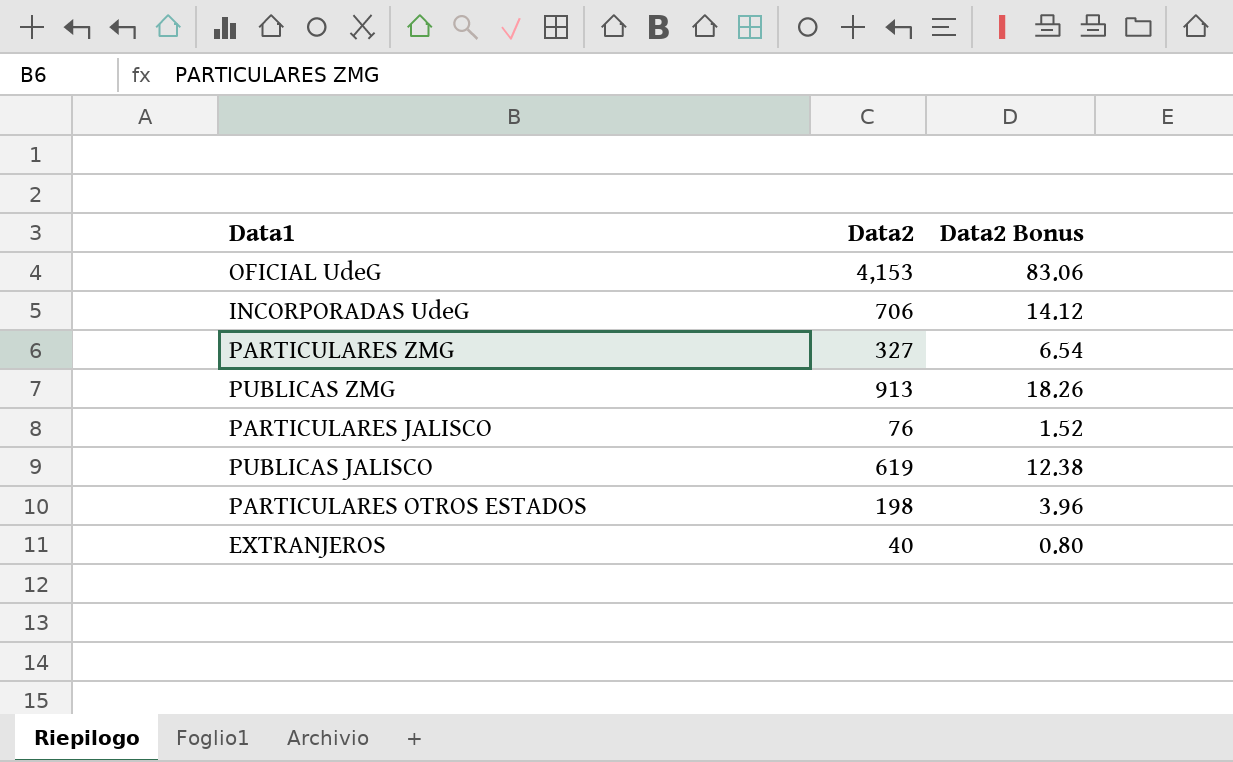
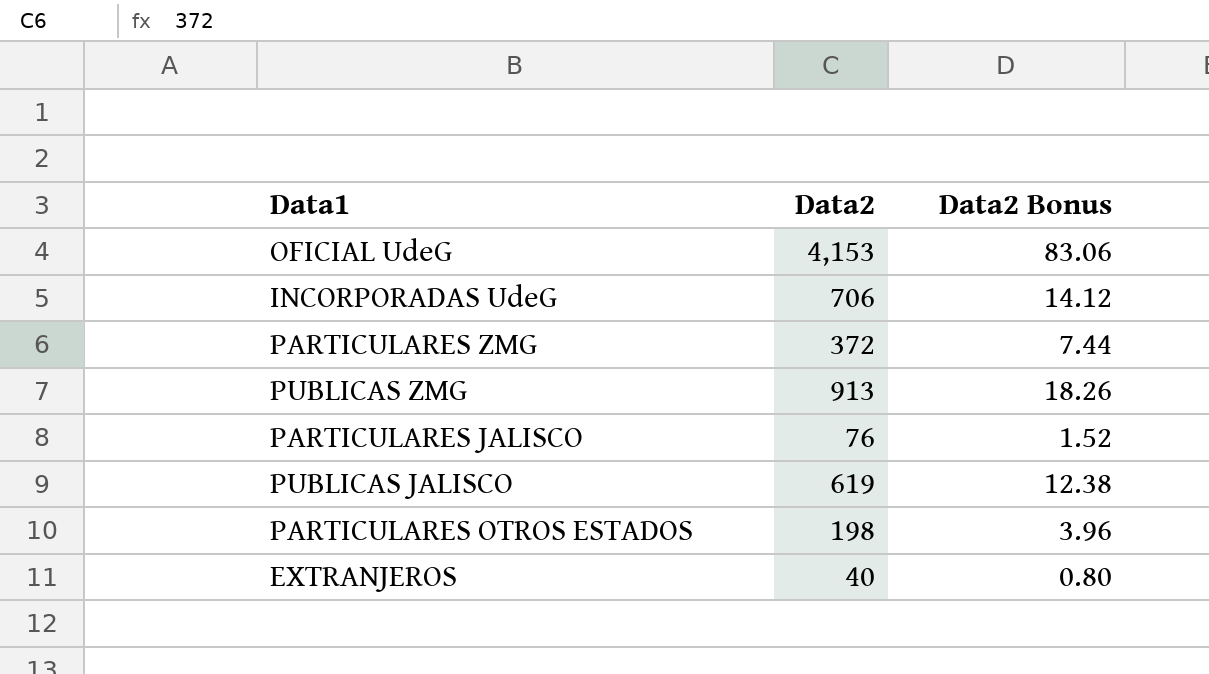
PARTICULARES ZMG | Data2: 327 -> 372
PARTICULARES ZMG | Data2 Bonus: 6.54 -> 7.44

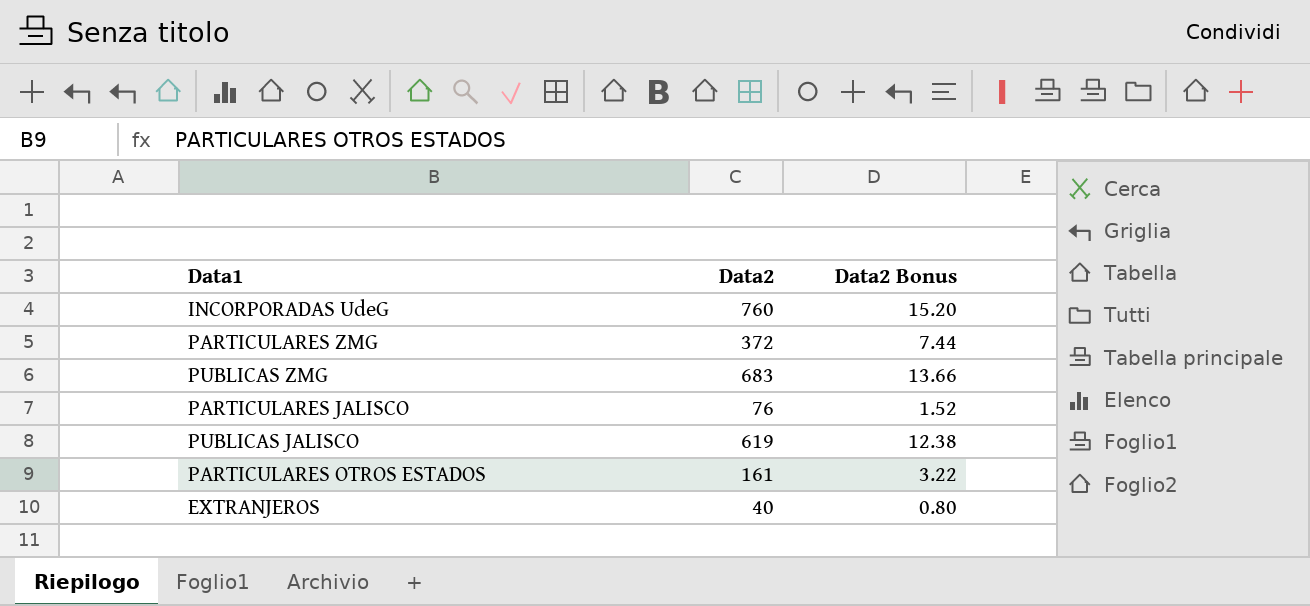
row OFICIAL UdeG: 4,153 | 83.06 -> none
INCORPORADAS UdeG | Data2: 706 -> 760
INCORPORADAS UdeG | Data2 Bonus: 14.12 -> 15.20
PUBLICAS ZMG | Data2: 913 -> 683
PUBLICAS ZMG | Data2 Bonus: 18.26 -> 13.66
PARTICULARES OTROS ESTADOS | Data2: 198 -> 161
PARTICULARES OTROS ESTADOS | Data2 Bonus: 3.96 -> 3.22

